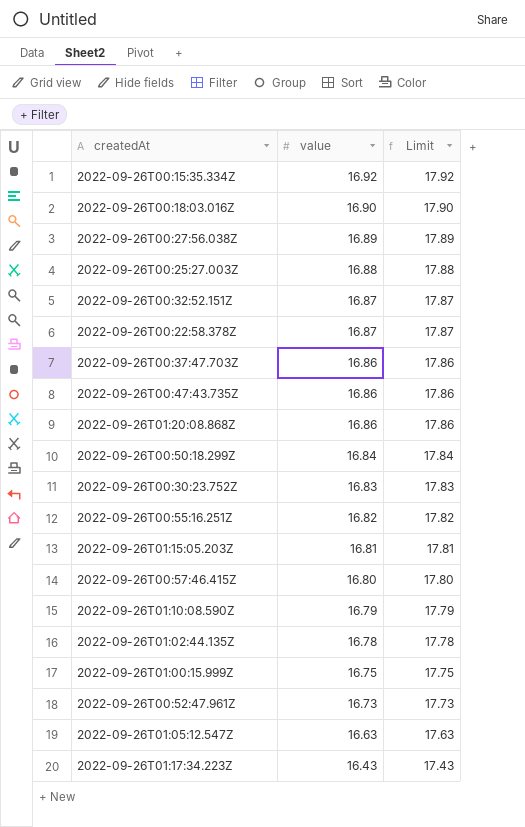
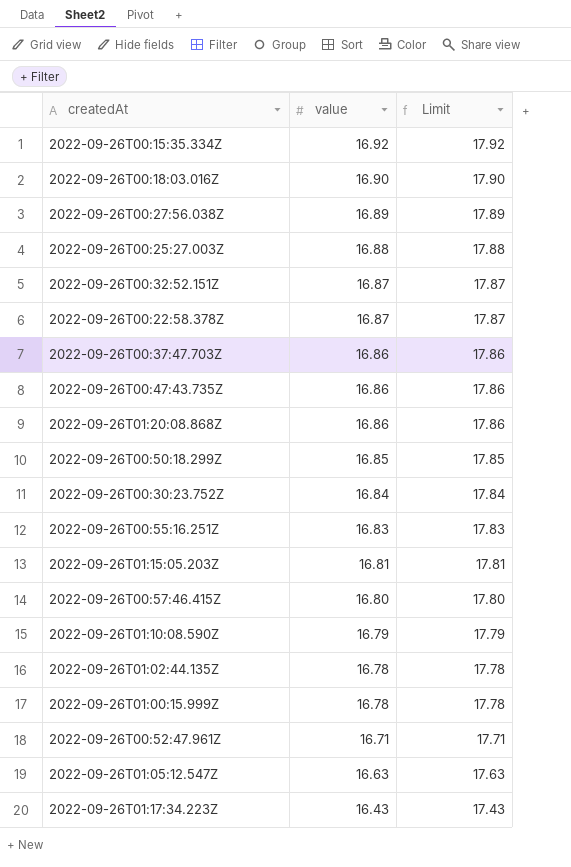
2022-09-26T00:50:18.299Z | value: 16.84 -> 16.85
2022-09-26T00:50:18.299Z | Limit: 17.84 -> 17.85
2022-09-26T00:30:23.752Z | value: 16.83 -> 16.84
2022-09-26T00:30:23.752Z | Limit: 17.83 -> 17.84
2022-09-26T00:55:16.251Z | value: 16.82 -> 16.83
2022-09-26T00:55:16.251Z | Limit: 17.82 -> 17.83
2022-09-26T01:00:15.999Z | value: 16.75 -> 16.78
2022-09-26T01:00:15.999Z | Limit: 17.75 -> 17.78
2022-09-26T00:52:47.961Z | value: 16.73 -> 16.71
2022-09-26T00:52:47.961Z | Limit: 17.73 -> 17.71

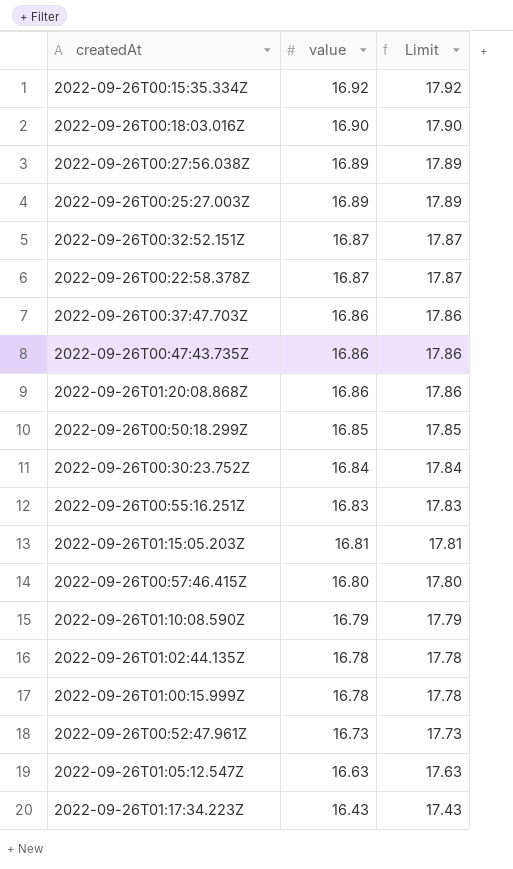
2022-09-26T00:25:27.003Z | value: 16.88 -> 16.89
2022-09-26T00:25:27.003Z | Limit: 17.88 -> 17.89
2022-09-26T00:52:47.961Z | value: 16.71 -> 16.73
2022-09-26T00:52:47.961Z | Limit: 17.71 -> 17.73

